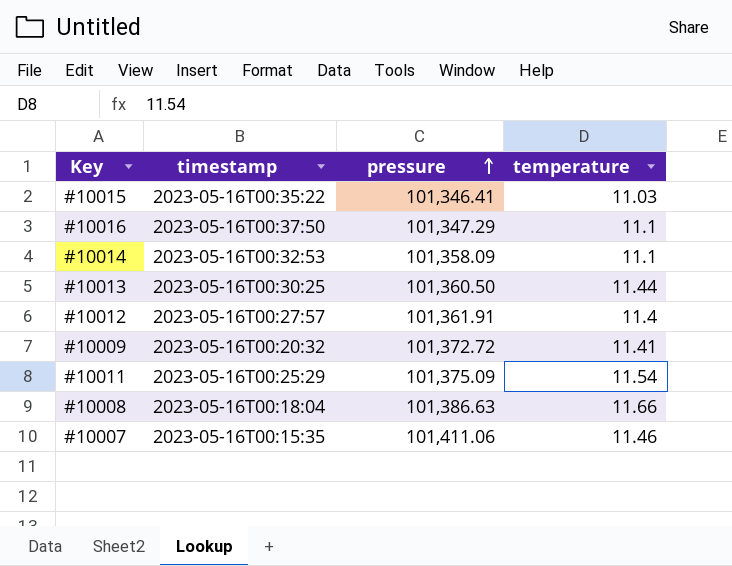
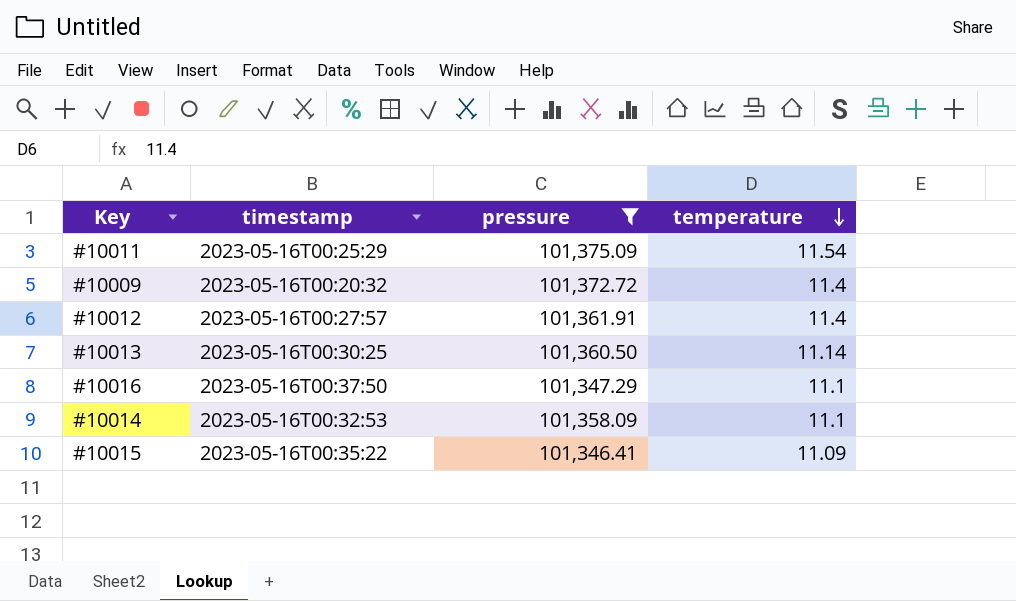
filter: none -> pressure <= 101,375.09
row order: pressure ascending -> temperature descending
#10009 | temperature: 11.41 -> 11.4
#10013 | temperature: 11.44 -> 11.14
#10015 | temperature: 11.03 -> 11.09

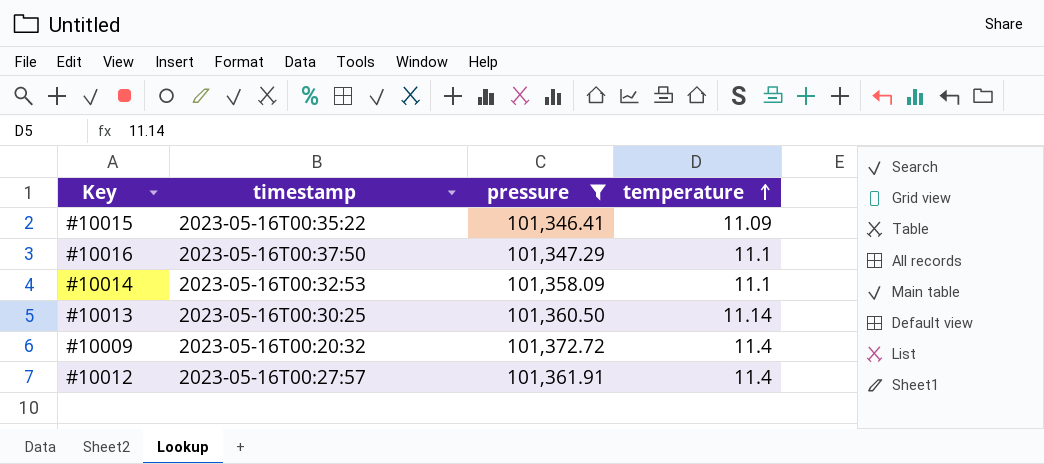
row order: temperature descending -> temperature ascending
row #10011: 2023-05-16T00:25:29 | 101,375.09 | 11.54 -> none

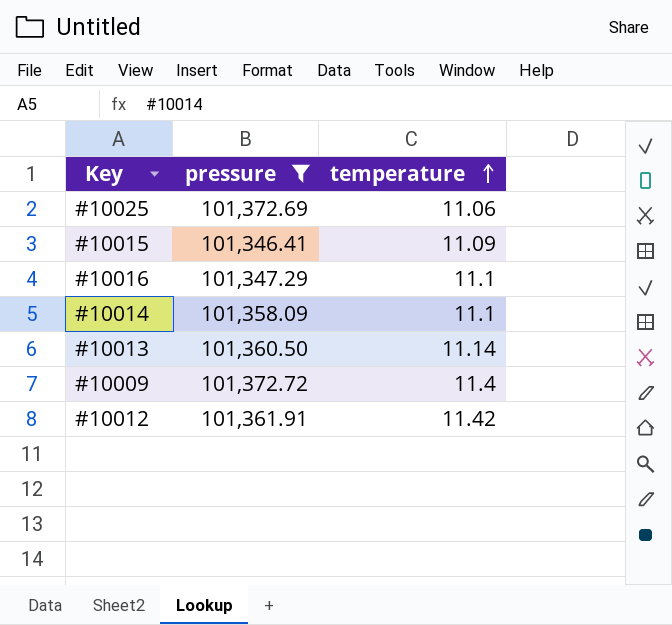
column timestamp | position: 2 -> none
row #10025: none -> 101,372.69 | 11.06
#10012 | temperature: 11.4 -> 11.42

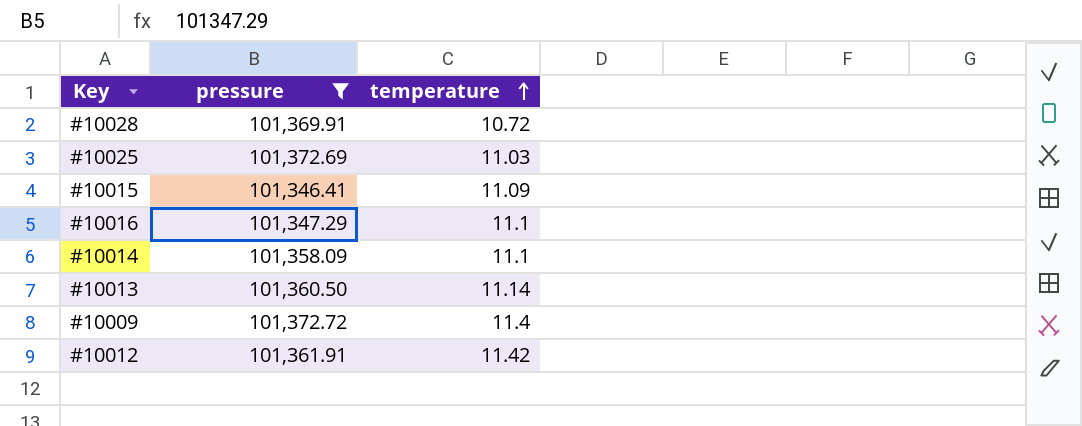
row #10028: none -> 101,369.91 | 10.72
#10025 | temperature: 11.06 -> 11.03

